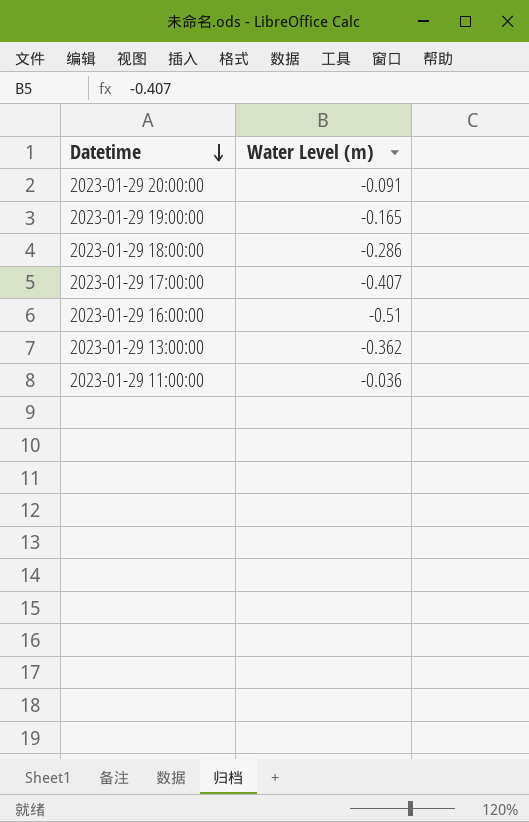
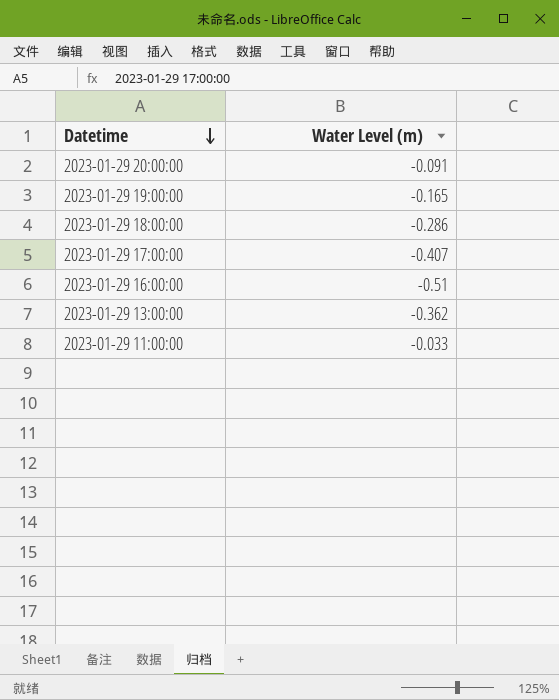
2023-01-29 11:00:00 | Water Level (m): -0.036 -> -0.033

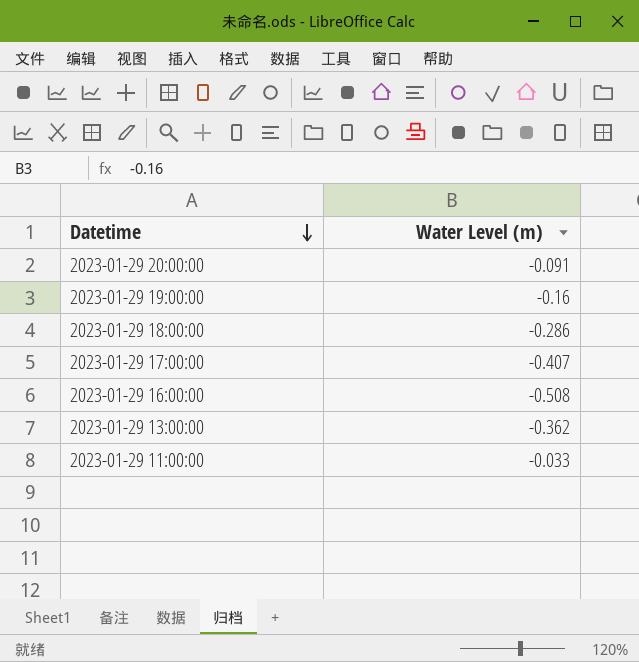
2023-01-29 19:00:00 | Water Level (m): -0.165 -> -0.16
2023-01-29 16:00:00 | Water Level (m): -0.51 -> -0.508

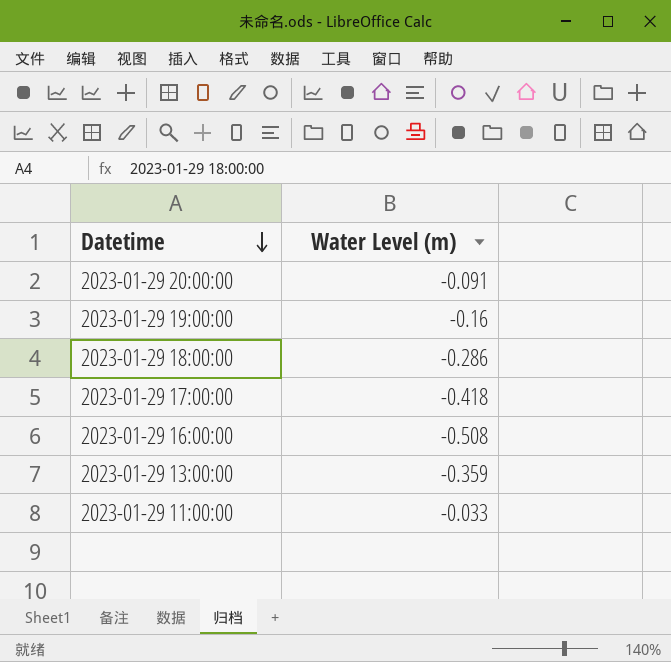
2023-01-29 17:00:00 | Water Level (m): -0.407 -> -0.418
2023-01-29 13:00:00 | Water Level (m): -0.362 -> -0.359

